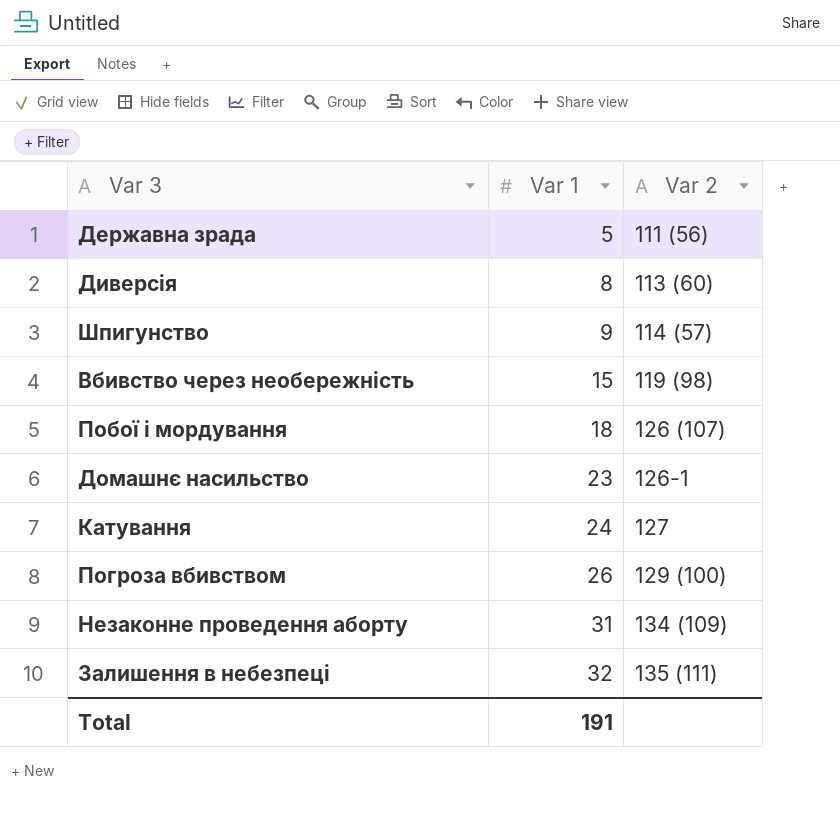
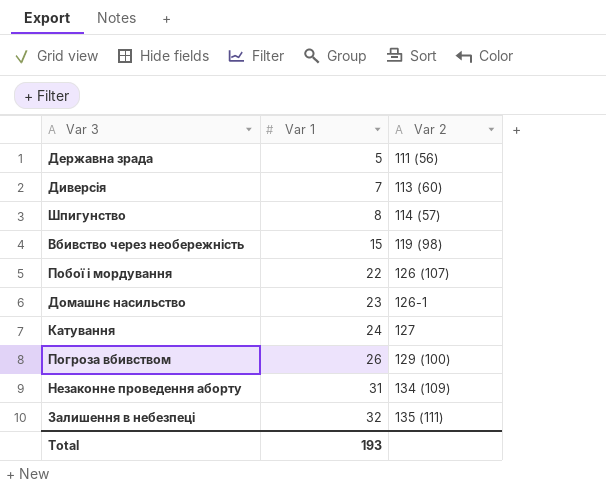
Диверсія | Var 1: 8 -> 7
Шпигунство | Var 1: 9 -> 8
Побої і мордування | Var 1: 18 -> 22
Total | Var 1: 191 -> 193

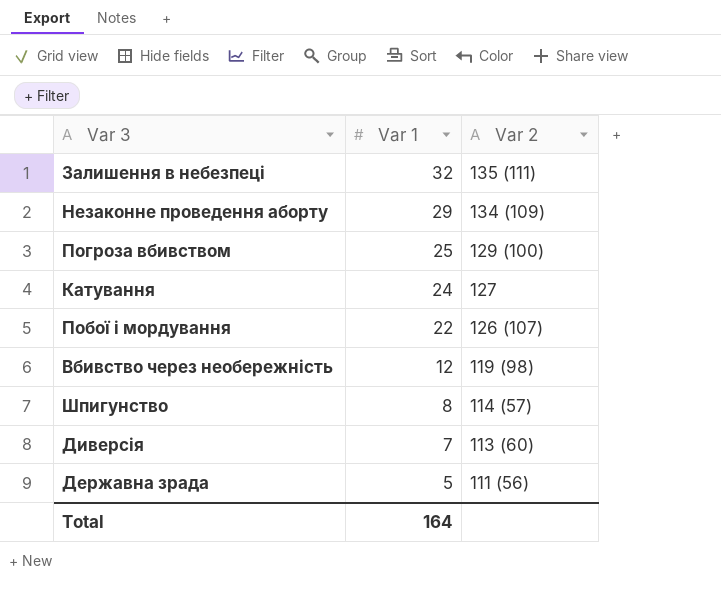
row order: Var 1 ascending -> Var 1 descending
row Домашнє насильство: 23 | 126-1 -> none
Незаконне проведення аборту | Var 1: 31 -> 29
Погроза вбивством | Var 1: 26 -> 25
Вбивство через необережність | Var 1: 15 -> 12
Total | Var 1: 193 -> 164

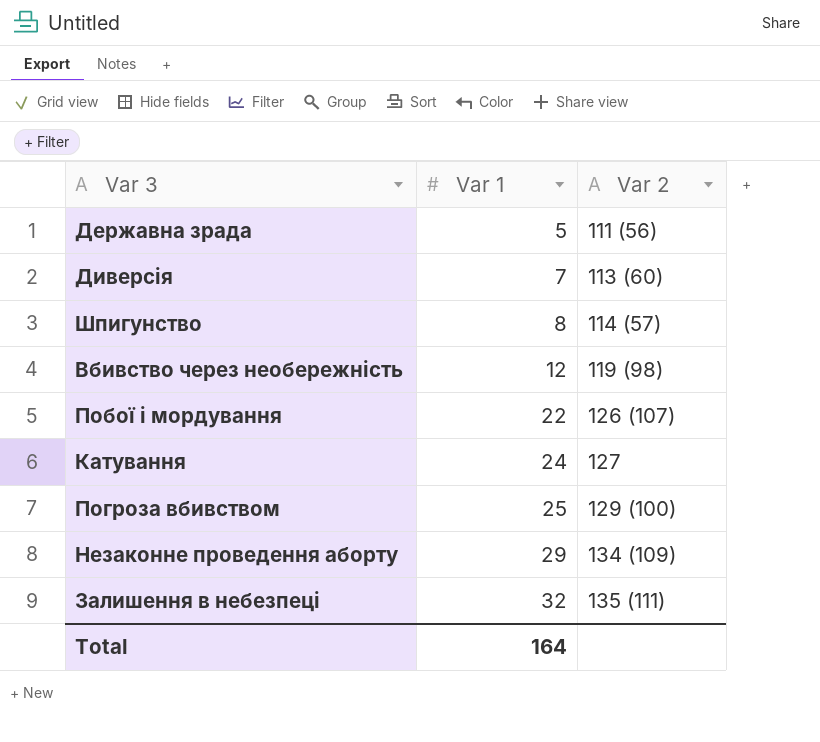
row order: Var 1 descending -> Var 1 ascending

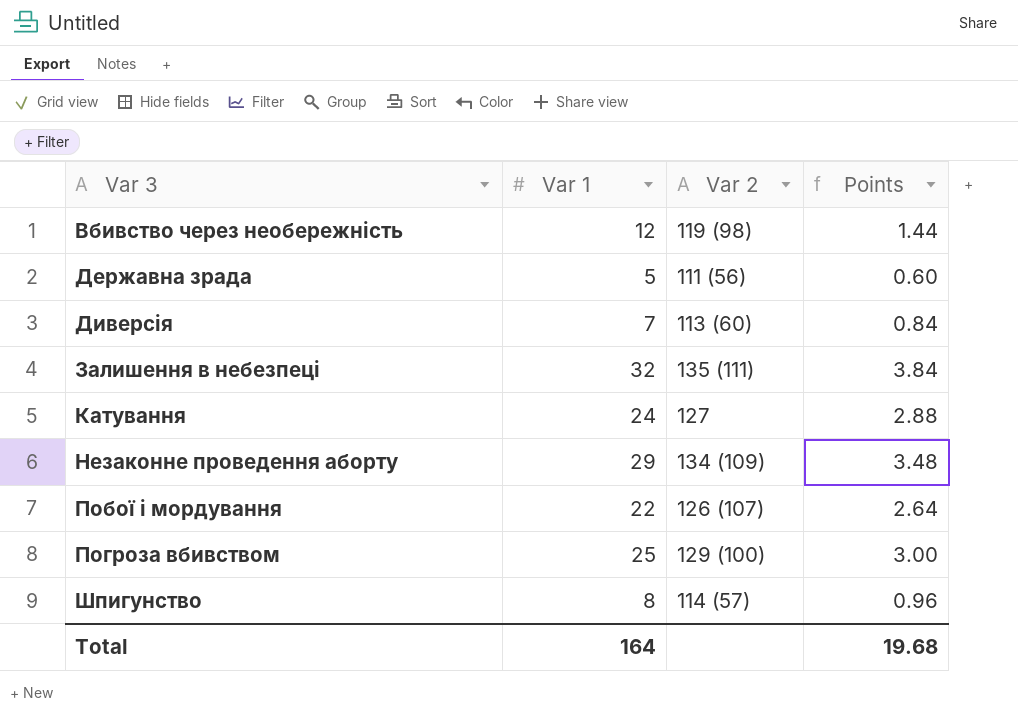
row order: Var 1 ascending -> Var 3 ascending
column Points | formula: none -> [Var 1] * 0.12

